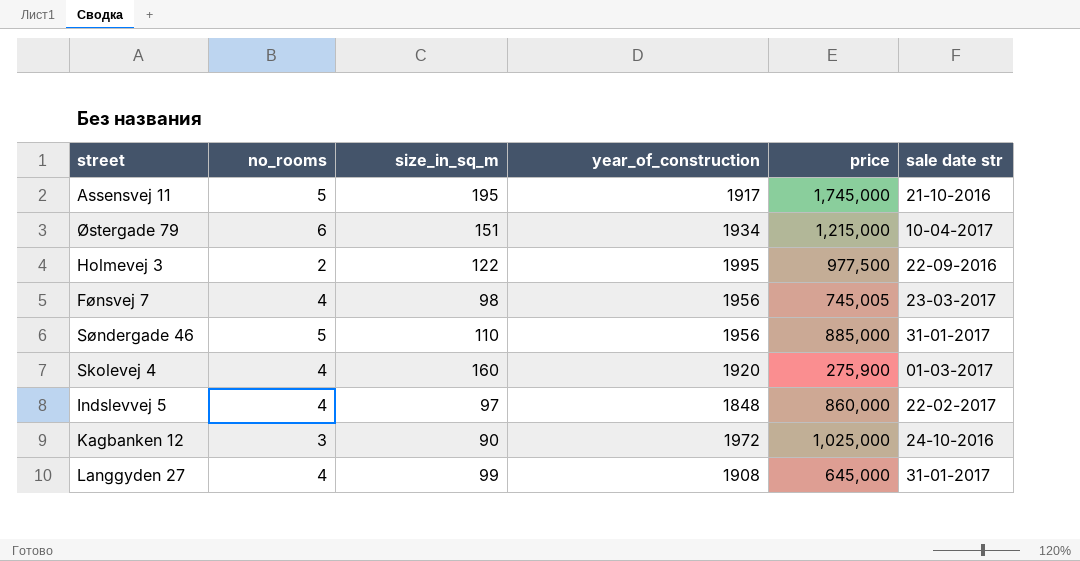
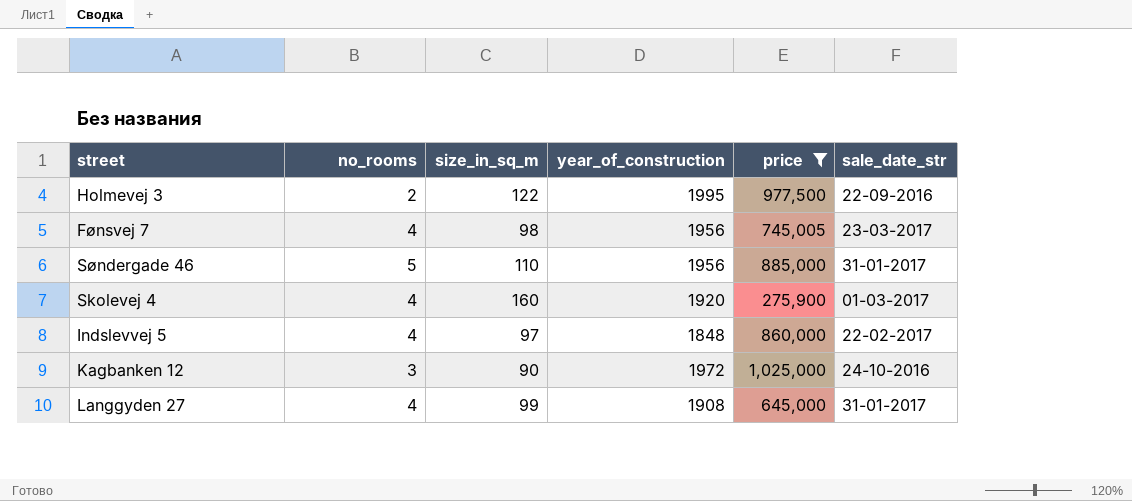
filter: none -> price <= 1,025,000
column name: sale date str -> sale_date_str

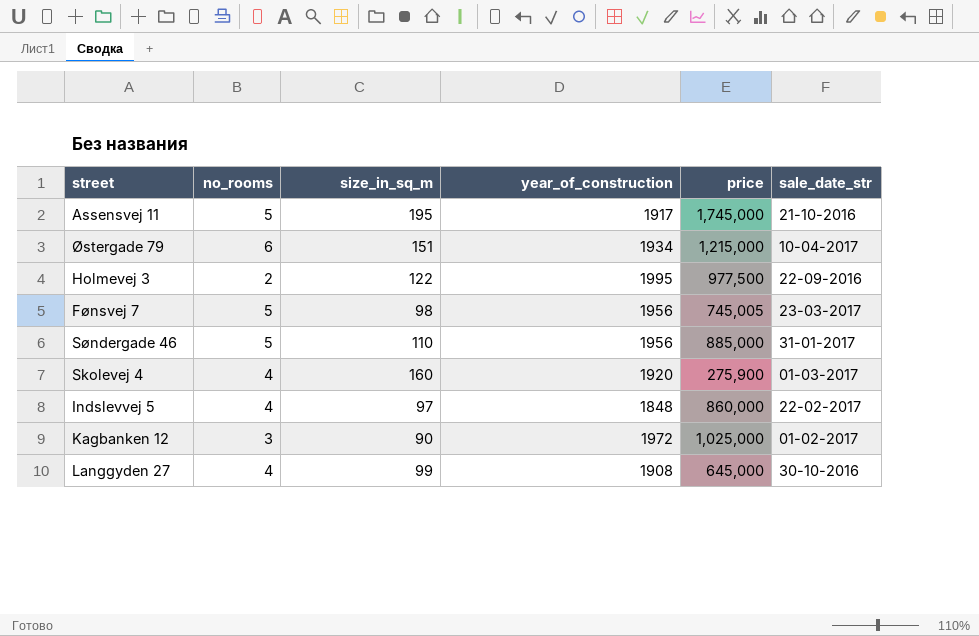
filter: price <= 1,025,000 -> none
Fønsvej 7 | no_rooms: 4 -> 5
Kagbanken 12 | sale_date_str: 24-10-2016 -> 01-02-2017
Langgyden 27 | sale_date_str: 31-01-2017 -> 30-10-2016

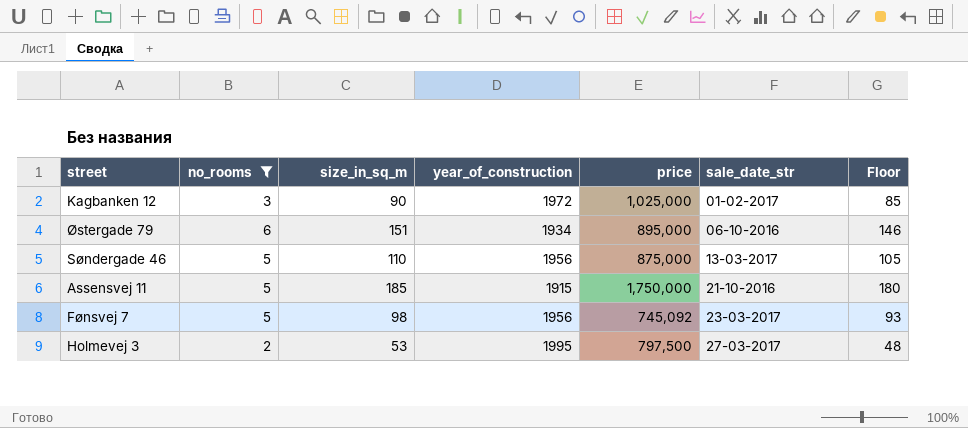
filter: none -> no_rooms != 4
row order: none -> sale_date_str ascending
column Floor | formula: none -> [size_in_sq_m] - 5
Østergade 79 | price: 1,215,000 -> 895,000
Østergade 79 | sale_date_str: 10-04-2017 -> 06-10-2016
Søndergade 46 | price: 885,000 -> 875,000
Søndergade 46 | sale_date_str: 31-01-2017 -> 13-03-2017
Assensvej 11 | size_in_sq_m: 195 -> 185
Assensvej 11 | year_of_construction: 1917 -> 1915
Assensvej 11 | price: 1,745,000 -> 1,750,000
Fønsvej 7 | price: 745,005 -> 745,092
Holmevej 3 | size_in_sq_m: 122 -> 53
Holmevej 3 | price: 977,500 -> 797,500
Holmevej 3 | sale_date_str: 22-09-2016 -> 27-03-2017

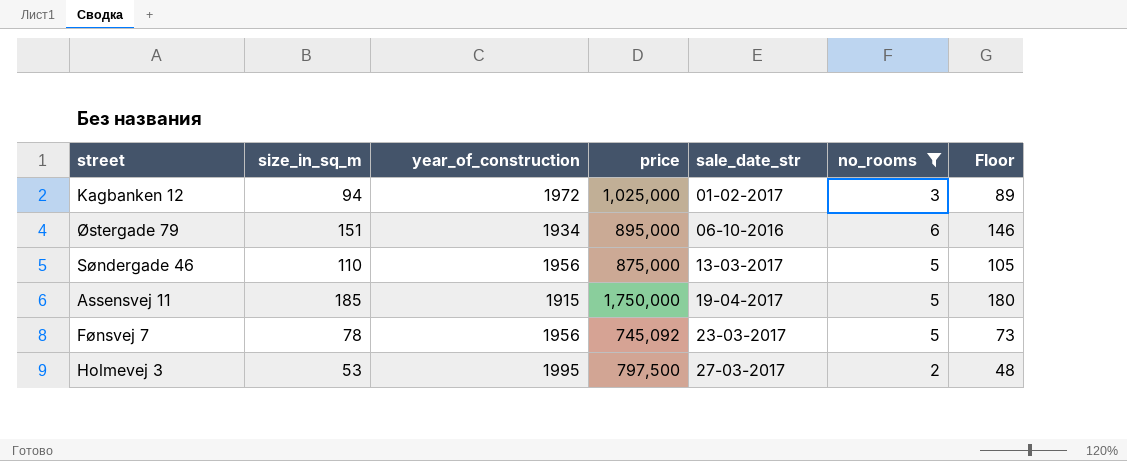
column no_rooms | position: 2 -> 6
Kagbanken 12 | size_in_sq_m: 90 -> 94
Kagbanken 12 | Floor: 85 -> 89
Assensvej 11 | sale_date_str: 21-10-2016 -> 19-04-2017
Fønsvej 7 | size_in_sq_m: 98 -> 78
Fønsvej 7 | Floor: 93 -> 73

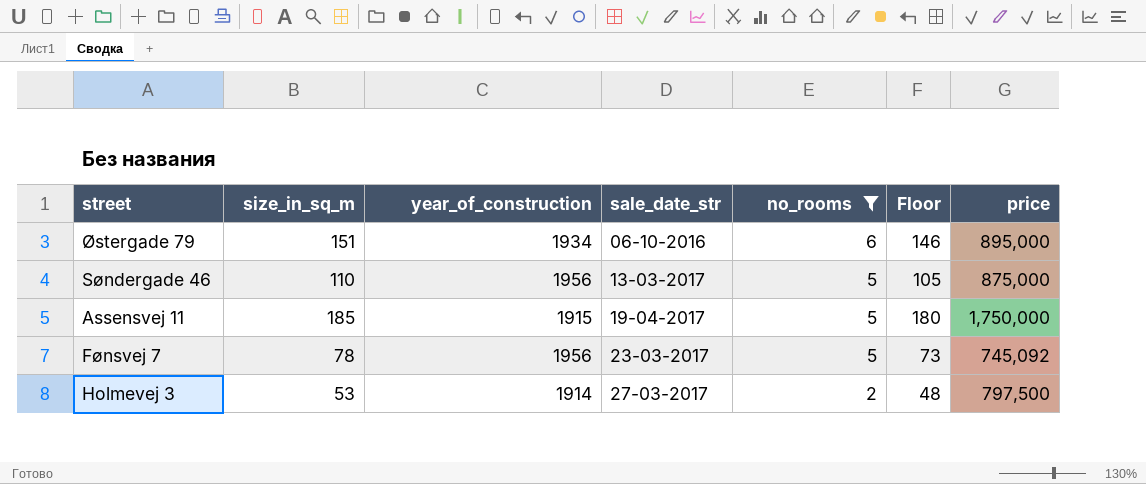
column price | position: 4 -> 7
row Kagbanken 12: 94 | 1972 | 1,025,000 | 01-02-2017 | 3 | 89 -> none
Holmevej 3 | year_of_construction: 1995 -> 1914

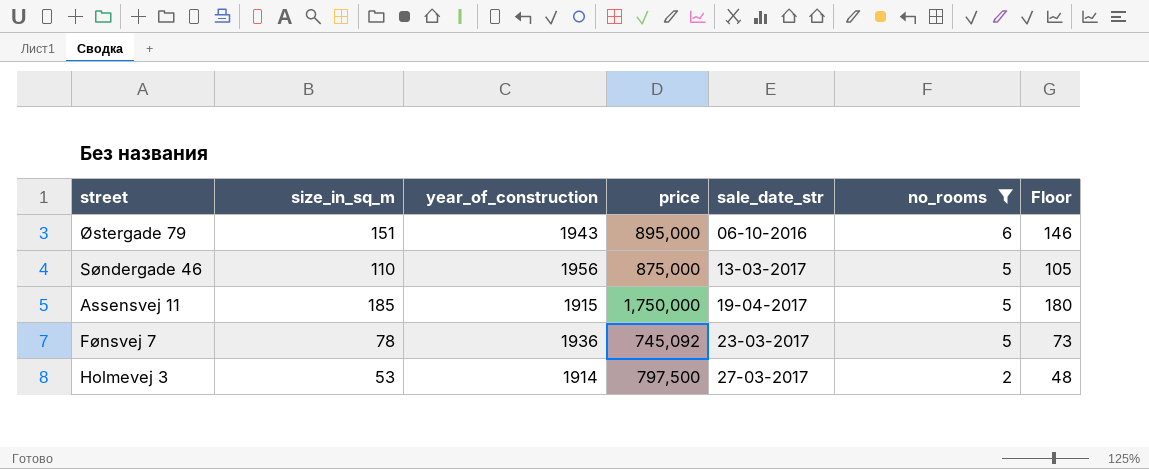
column price | position: 7 -> 4
Østergade 79 | year_of_construction: 1934 -> 1943
Fønsvej 7 | year_of_construction: 1956 -> 1936

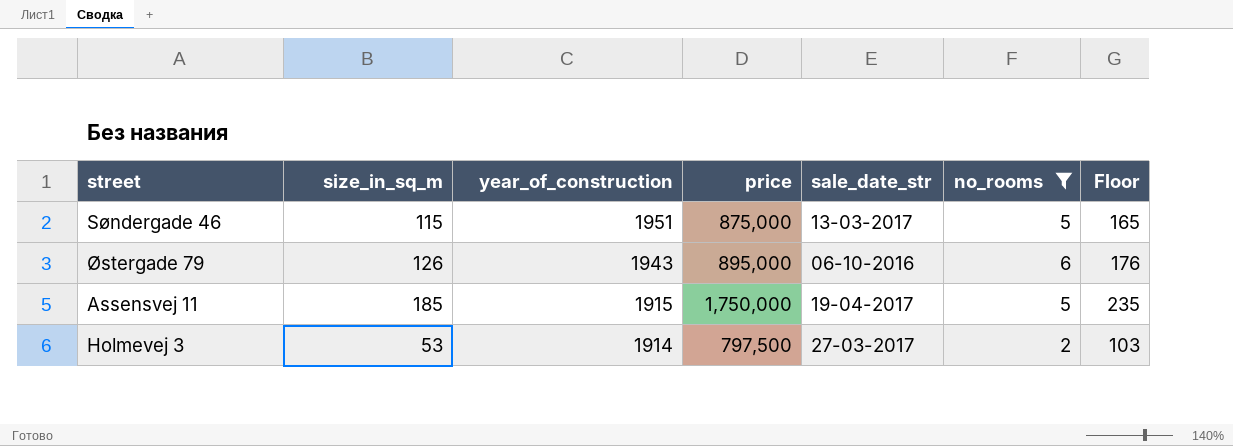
row order: sale_date_str ascending -> year_of_construction descending
column Floor | formula: [size_in_sq_m] - 5 -> [size_in_sq_m] + 50
row Fønsvej 7: 78 | 1936 | 745,092 | 23-03-2017 | 5 | 73 -> none
Søndergade 46 | size_in_sq_m: 110 -> 115
Søndergade 46 | year_of_construction: 1956 -> 1951
Østergade 79 | size_in_sq_m: 151 -> 126

